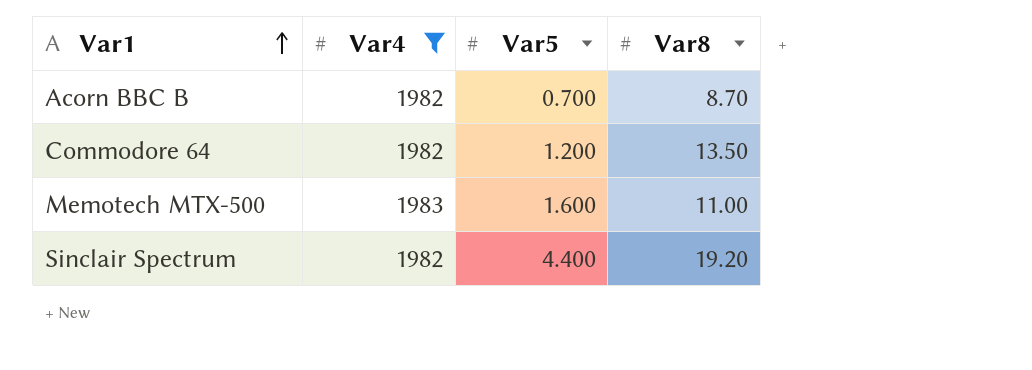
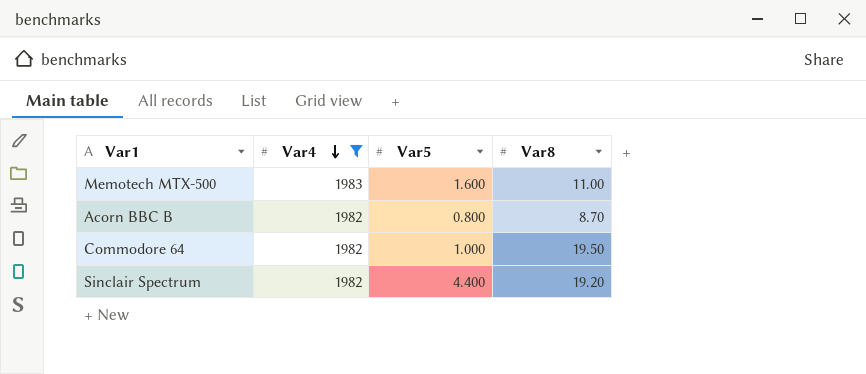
row order: Var1 ascending -> Var4 descending
Acorn BBC B | Var5: 0.700 -> 0.800
Commodore 64 | Var5: 1.200 -> 1.000
Commodore 64 | Var8: 13.50 -> 19.50

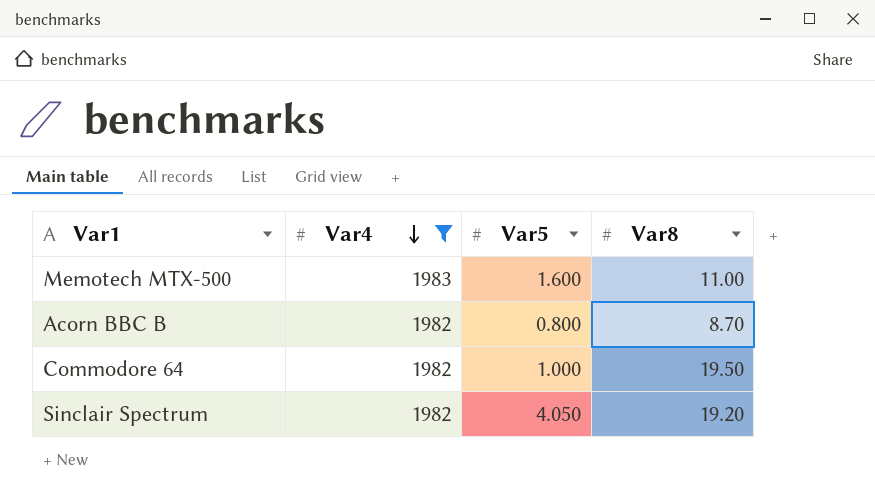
Sinclair Spectrum | Var5: 4.400 -> 4.050

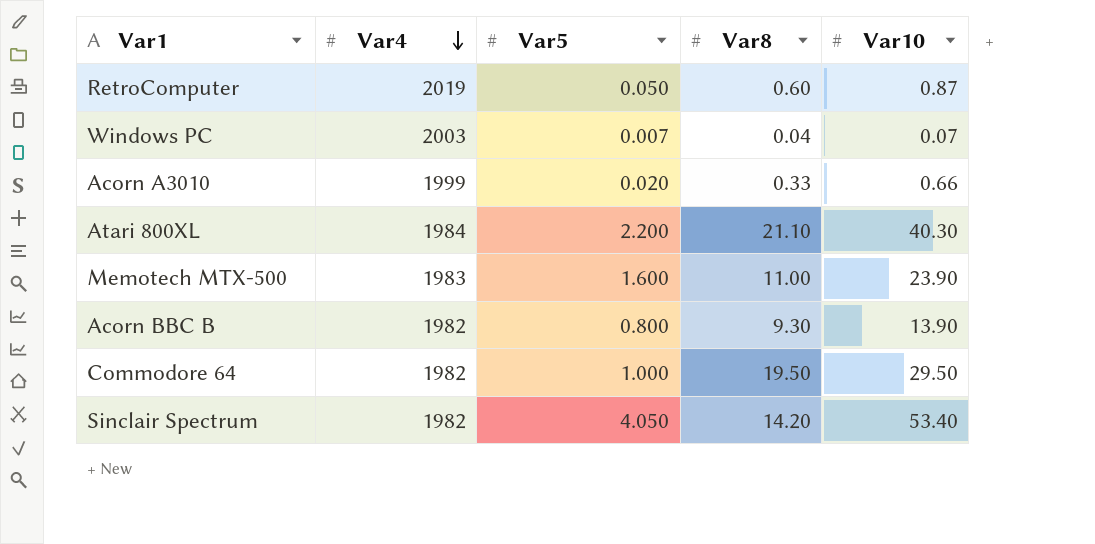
filter: Var4 <= 1983 -> none
column Var10 | position: none -> 5
Acorn BBC B | Var8: 8.70 -> 9.30
Sinclair Spectrum | Var8: 19.20 -> 14.20

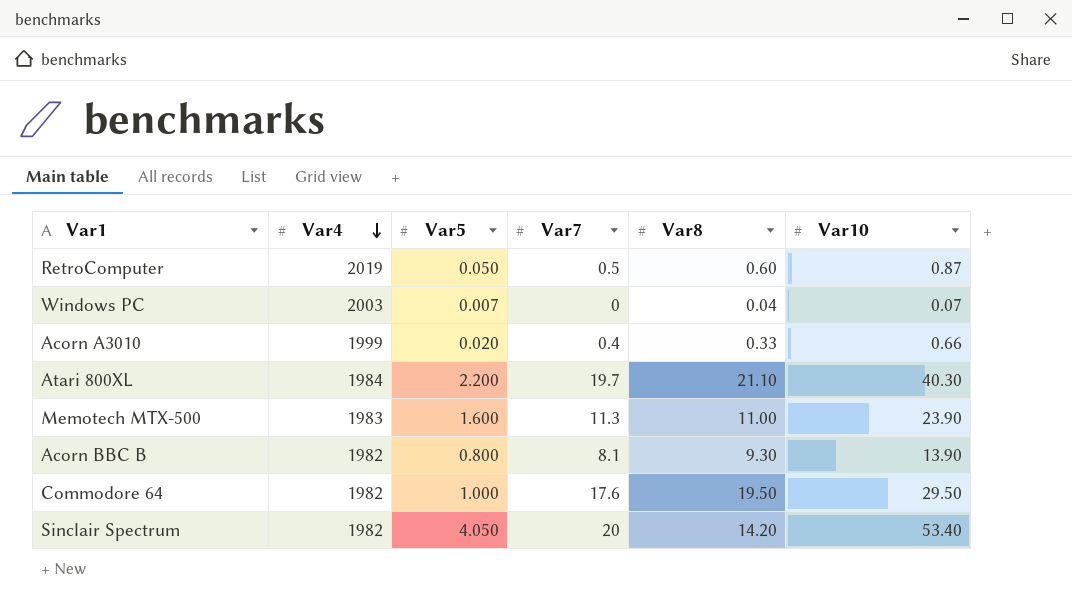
column Var7 | position: none -> 4

